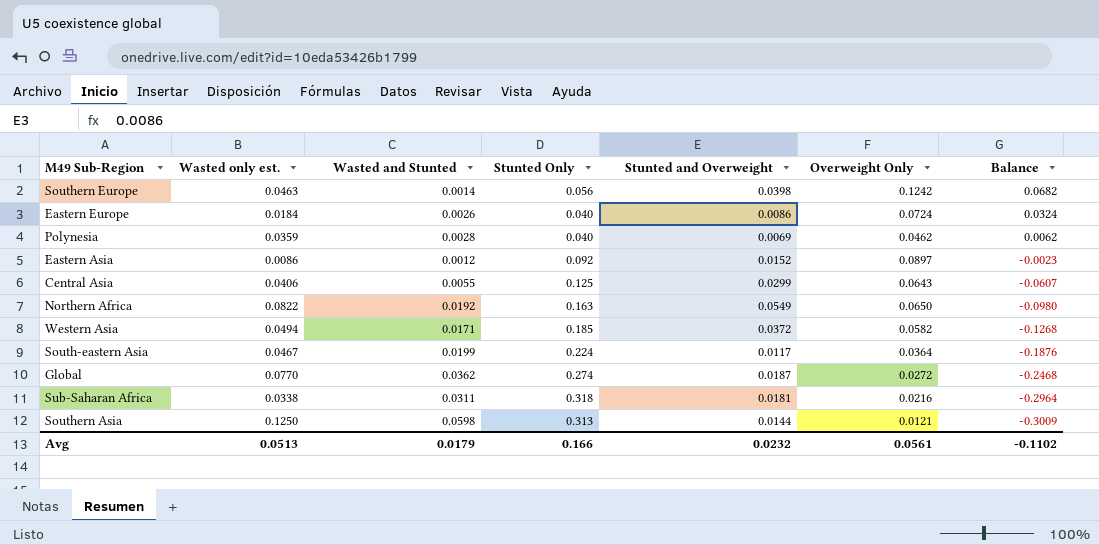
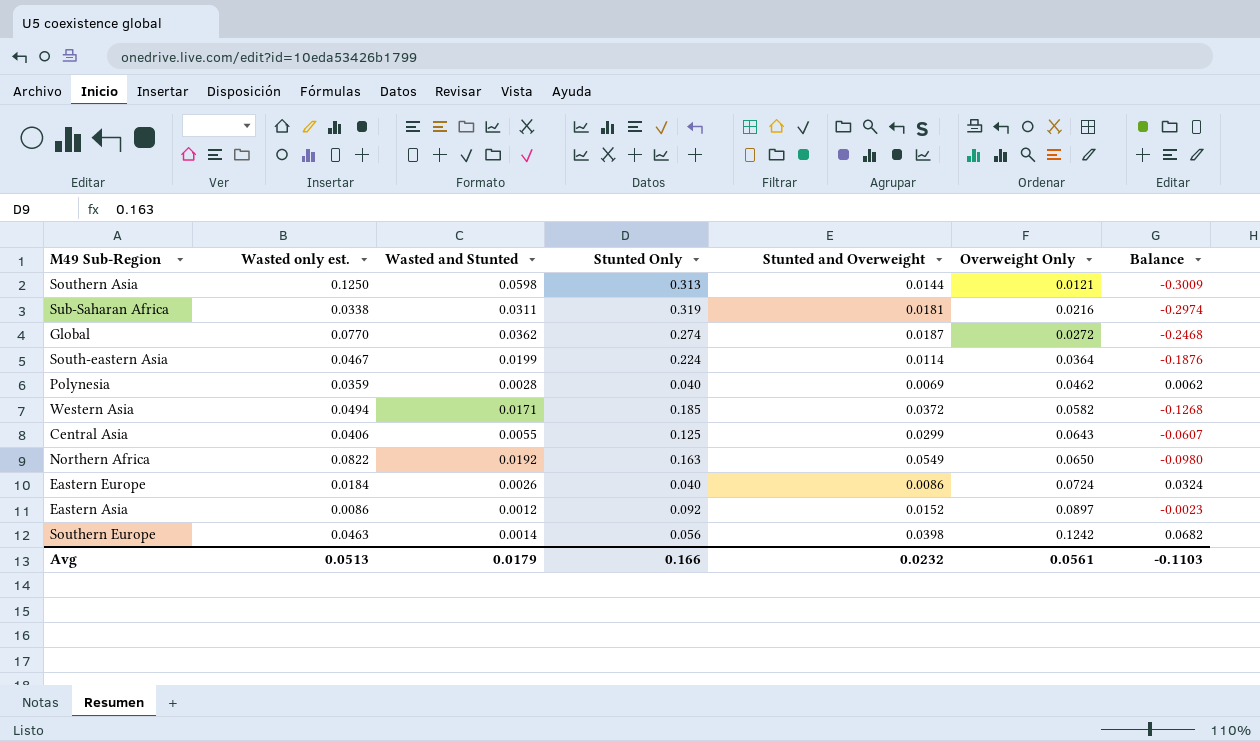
row order: Balance descending -> Overweight Only ascending
Sub-Saharan Africa | Stunted Only: 0.318 -> 0.319
Sub-Saharan Africa | Balance: -0.2964 -> -0.2974
South-eastern Asia | Stunted and Overweight: 0.0117 -> 0.0114
Avg | Balance: -0.1102 -> -0.1103

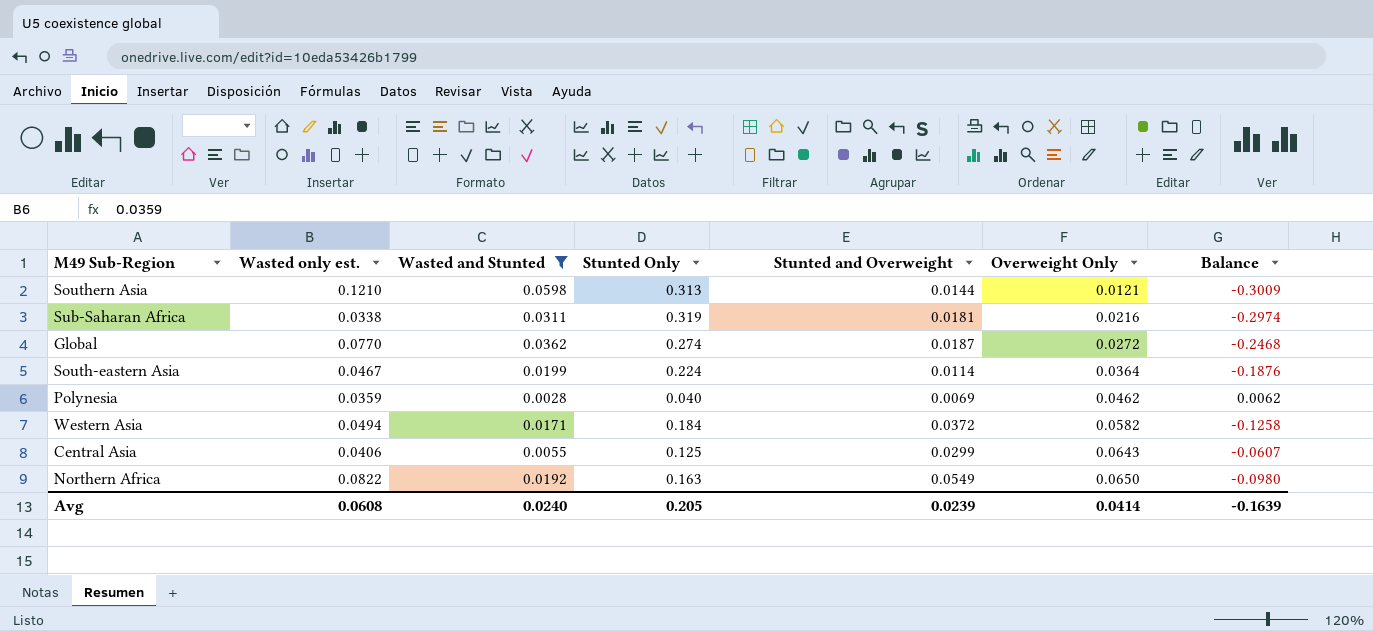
filter: none -> Wasted and Stunted >= 0.0028
Southern Asia | Wasted only est.: 0.1250 -> 0.1210
Western Asia | Stunted Only: 0.185 -> 0.184
Western Asia | Balance: -0.1268 -> -0.1258
Avg | Wasted only est.: 0.0513 -> 0.0608
Avg | Wasted and Stunted: 0.0179 -> 0.0240
Avg | Stunted Only: 0.166 -> 0.205
Avg | Stunted and Overweight: 0.0232 -> 0.0239
Avg | Overweight Only: 0.0561 -> 0.0414
Avg | Balance: -0.1103 -> -0.1639

